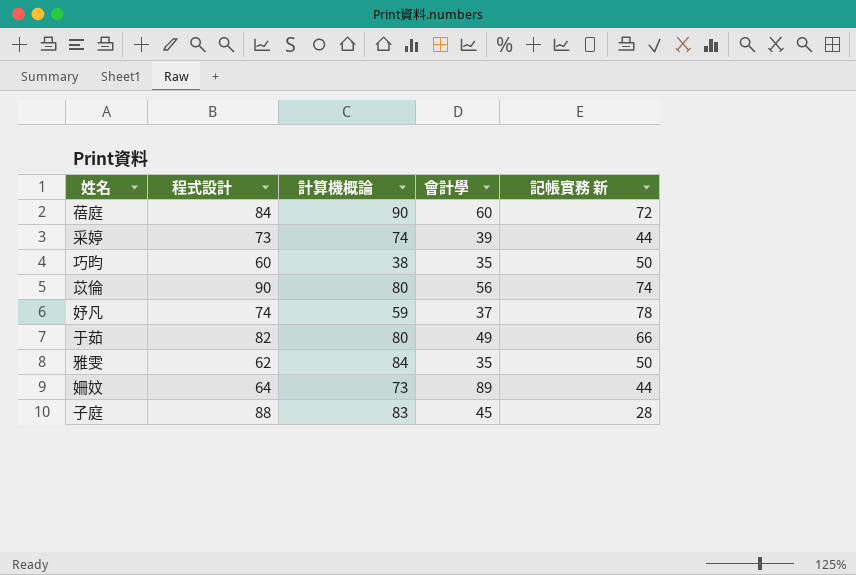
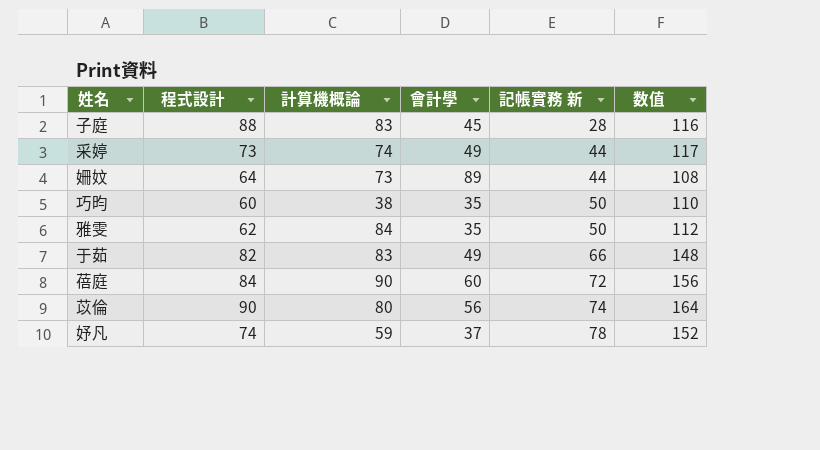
row order: none -> 記帳實務 新 ascending
column 数值 | formula: none -> [程式設計] + [記帳實務 新]
采婷 | 會計學: 39 -> 49
于茹 | 計算機概論: 80 -> 83

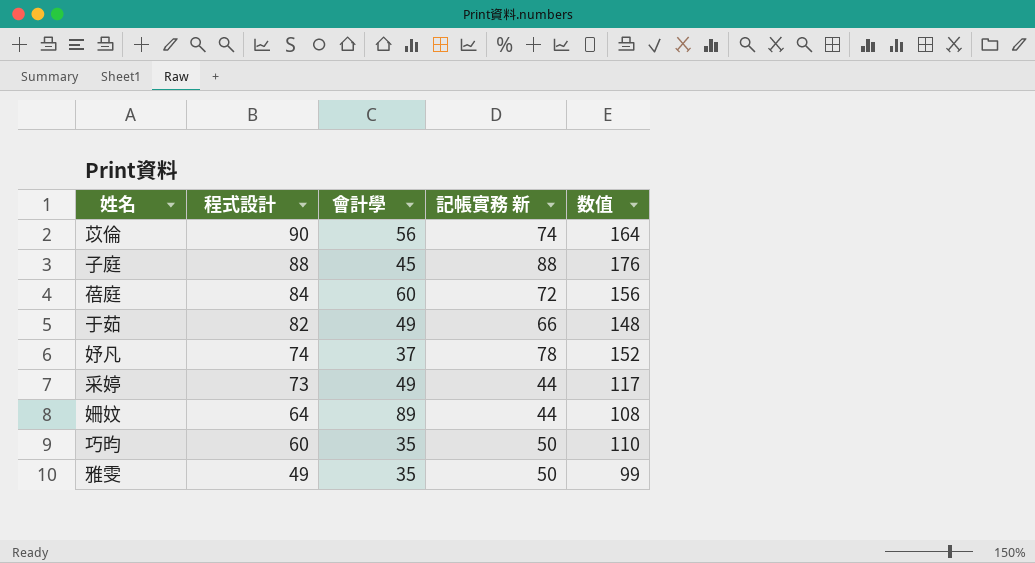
row order: 記帳實務 新 ascending -> 程式設計 descending
column 計算機概論 | position: 3 -> none
子庭 | 記帳實務 新: 28 -> 88
子庭 | 数值: 116 -> 176
雅雯 | 程式設計: 62 -> 49
雅雯 | 数值: 112 -> 99

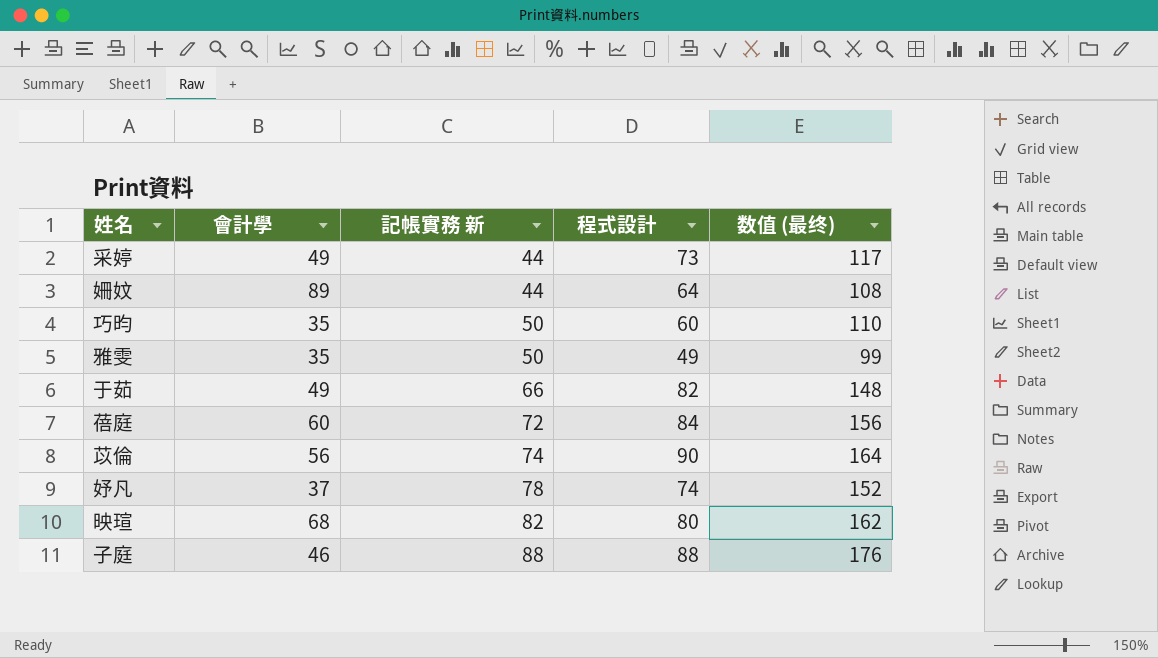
row order: 程式設計 descending -> 記帳實務 新 ascending
column 程式設計 | position: 2 -> 4
column name: 数值 -> 数值 (最终)
row 映瑄: none -> 68 | 82 | 80 | 162
子庭 | 會計學: 45 -> 46

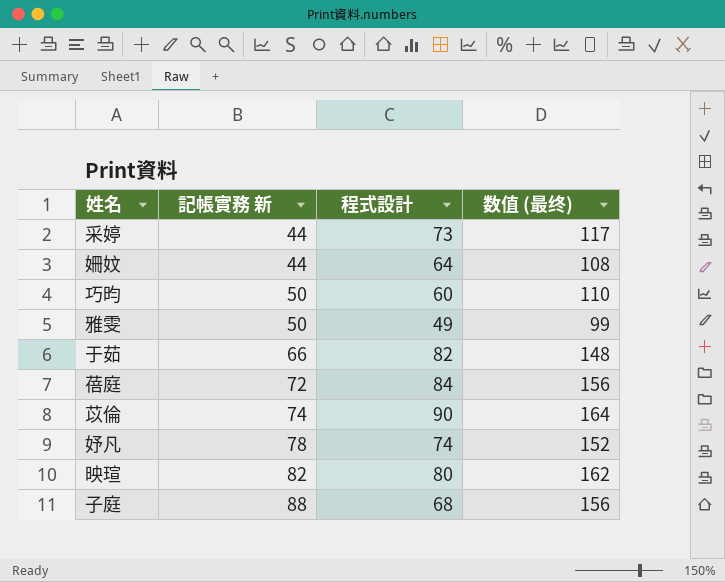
column 會計學 | position: 2 -> none
子庭 | 程式設計: 88 -> 68
子庭 | 数值 (最终): 176 -> 156

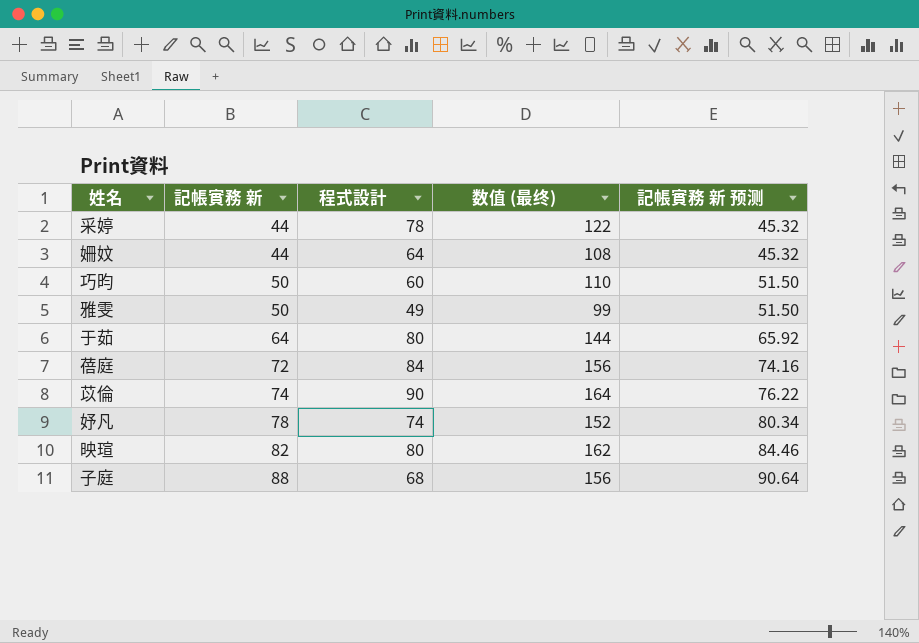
column 記帳實務 新 预测 | formula: none -> [記帳實務 新] * 1.03
采婷 | 程式設計: 73 -> 78
采婷 | 数值 (最终): 117 -> 122
于茹 | 記帳實務 新: 66 -> 64
于茹 | 程式設計: 82 -> 80
于茹 | 数值 (最终): 148 -> 144

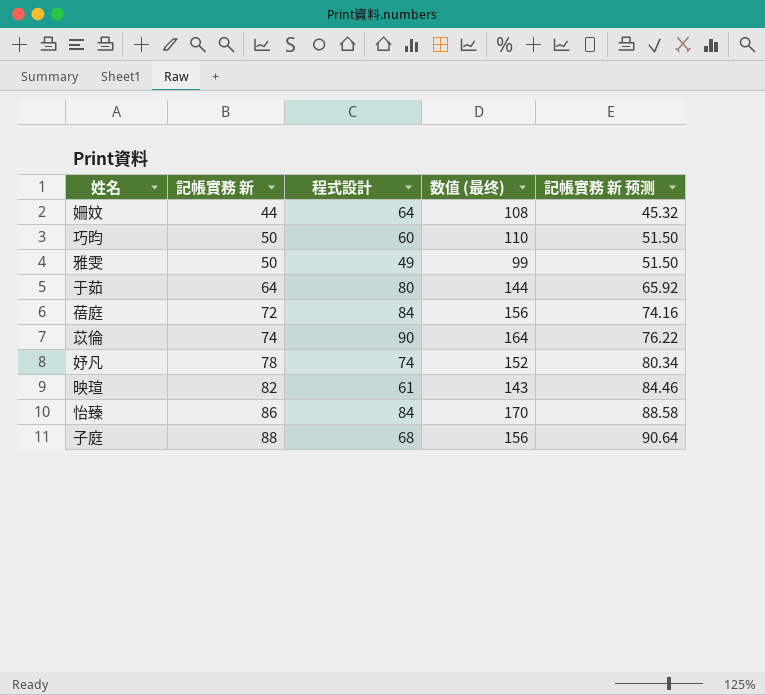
row 采婷: 44 | 78 | 122 | 45.32 -> none
映瑄 | 程式設計: 80 -> 61
映瑄 | 数值 (最终): 162 -> 143
row 怡臻: none -> 86 | 84 | 170 | 88.58

